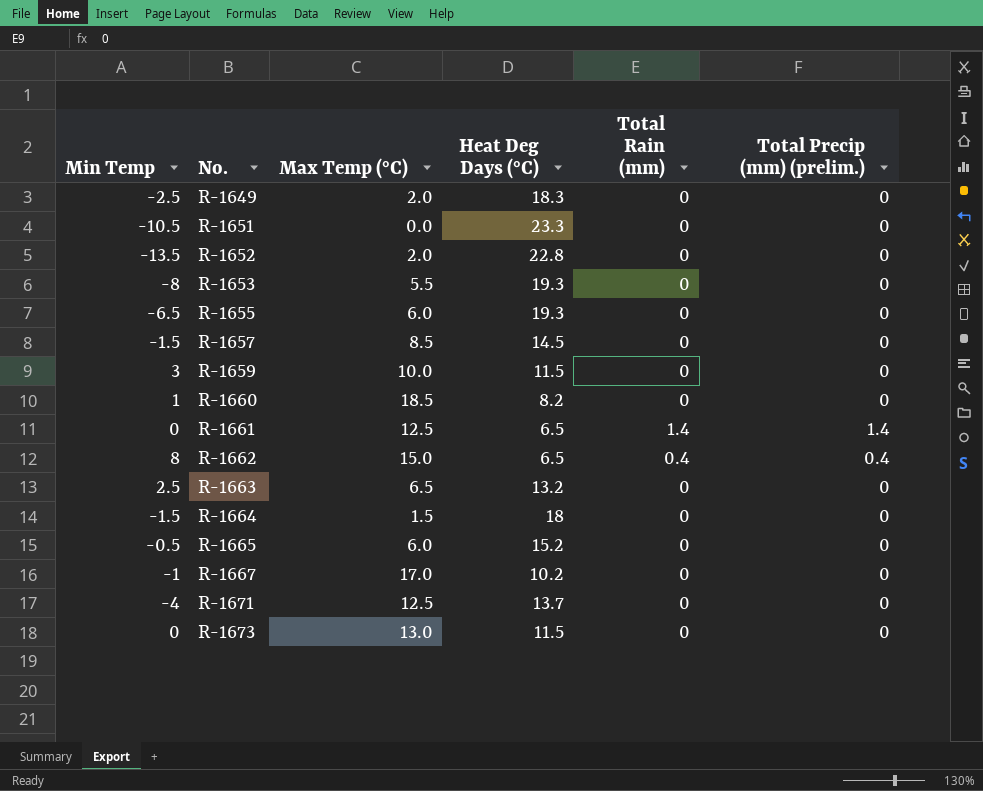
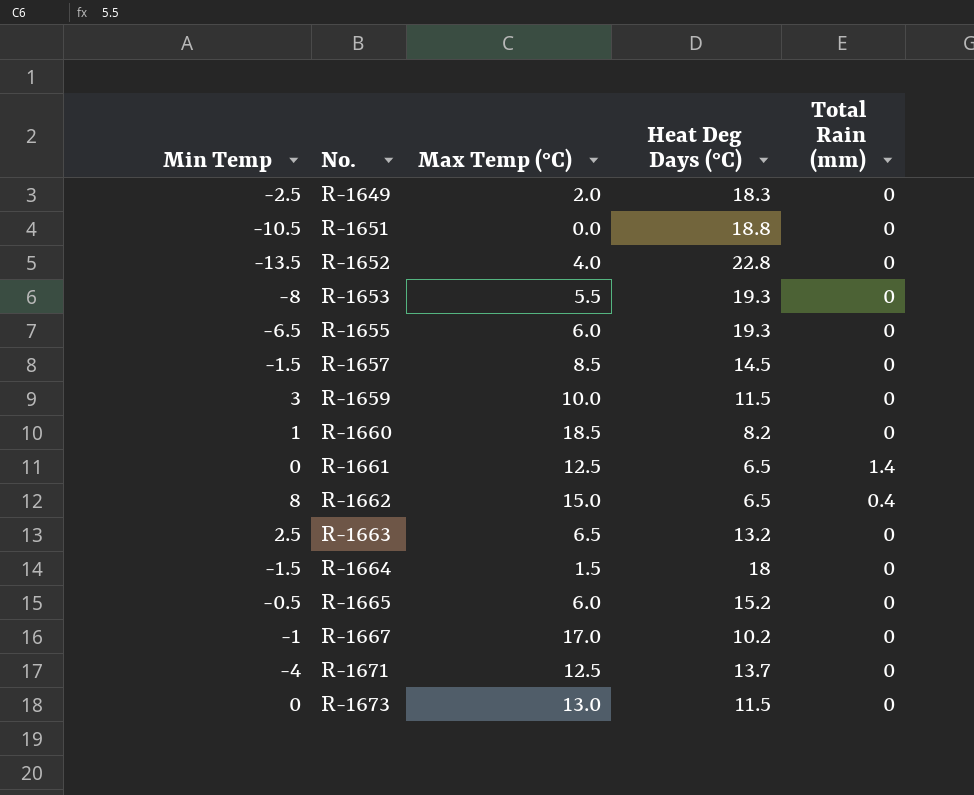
column Total Precip (mm) (prelim.) | position: 6 -> none
R-1651 | Heat Deg Days (°C): 23.3 -> 18.8
R-1652 | Max Temp (°C): 2.0 -> 4.0

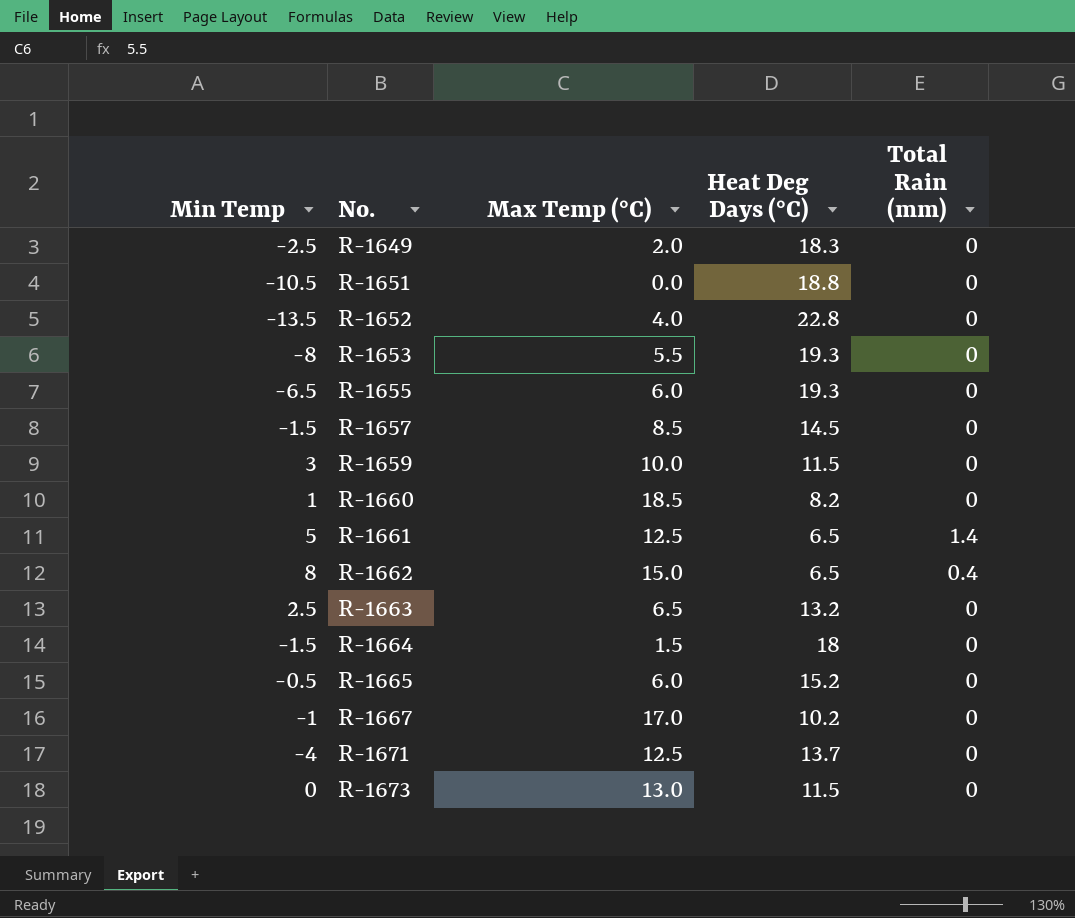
R-1661 | Min Temp: 0 -> 5

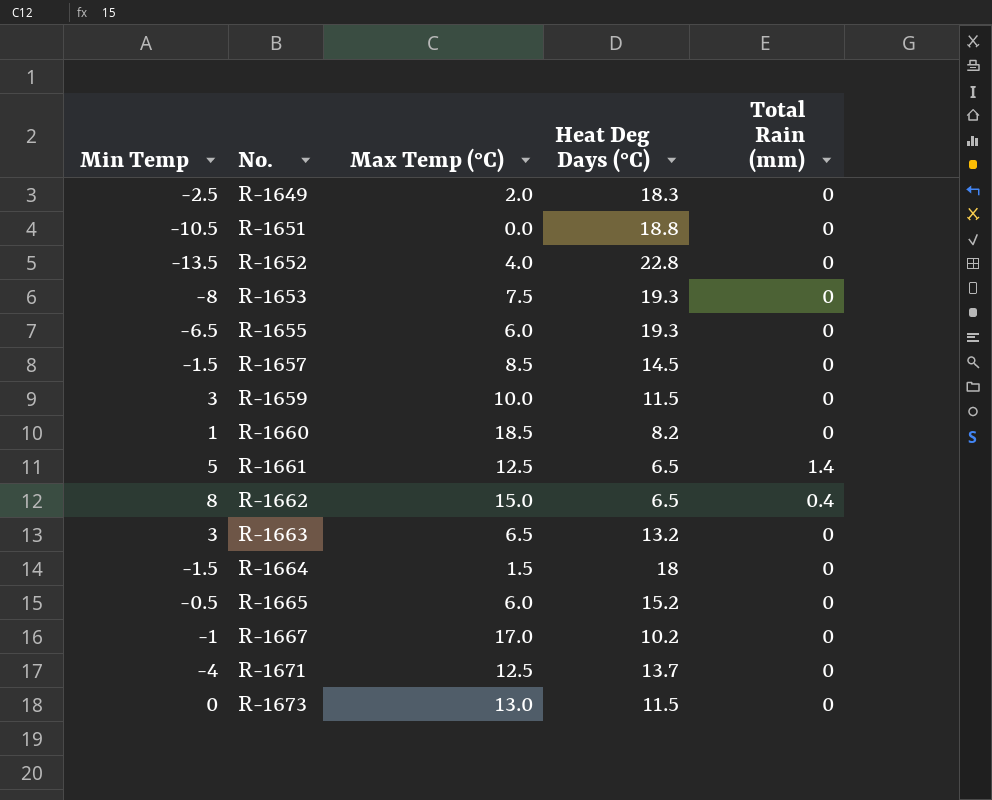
R-1653 | Max Temp (°C): 5.5 -> 7.5
R-1663 | Min Temp: 2.5 -> 3

